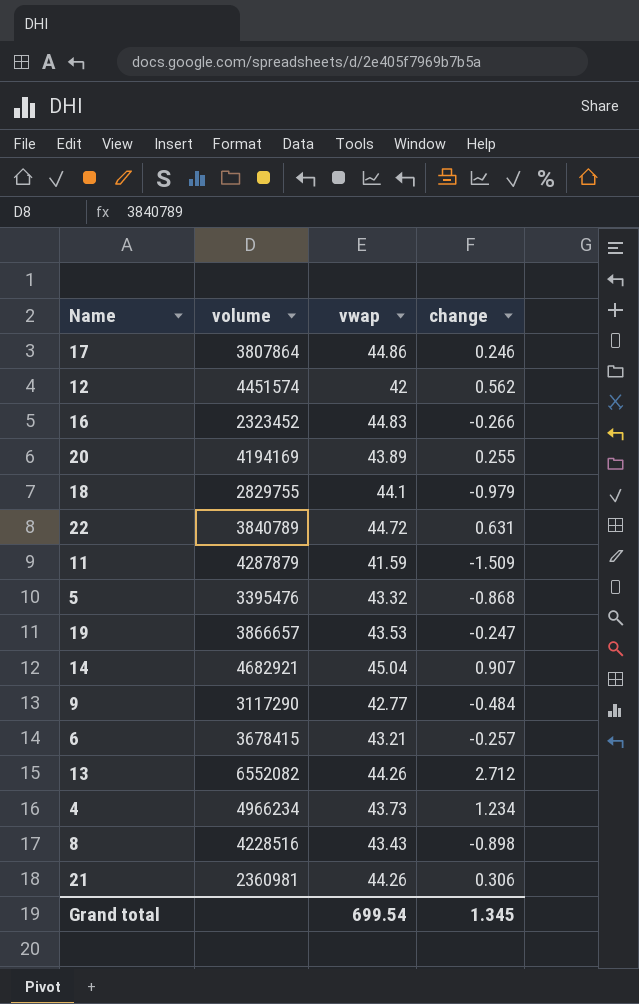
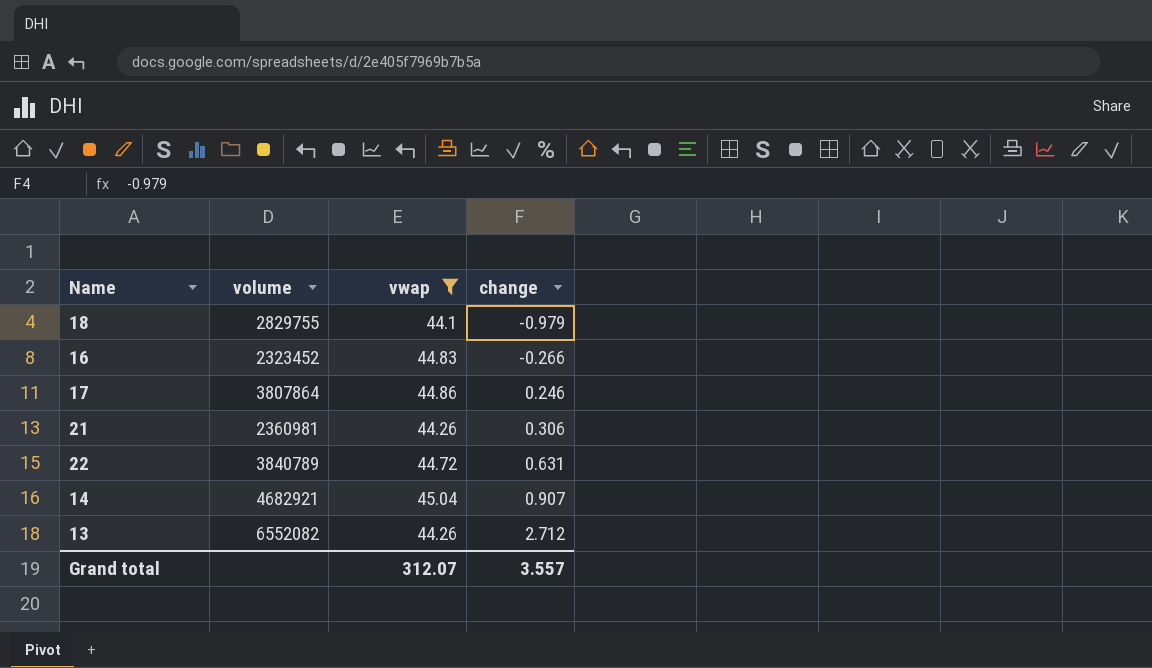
filter: none -> vwap >= 44.1
row order: none -> change ascending
Grand total | vwap: 699.54 -> 312.07
Grand total | change: 1.345 -> 3.557

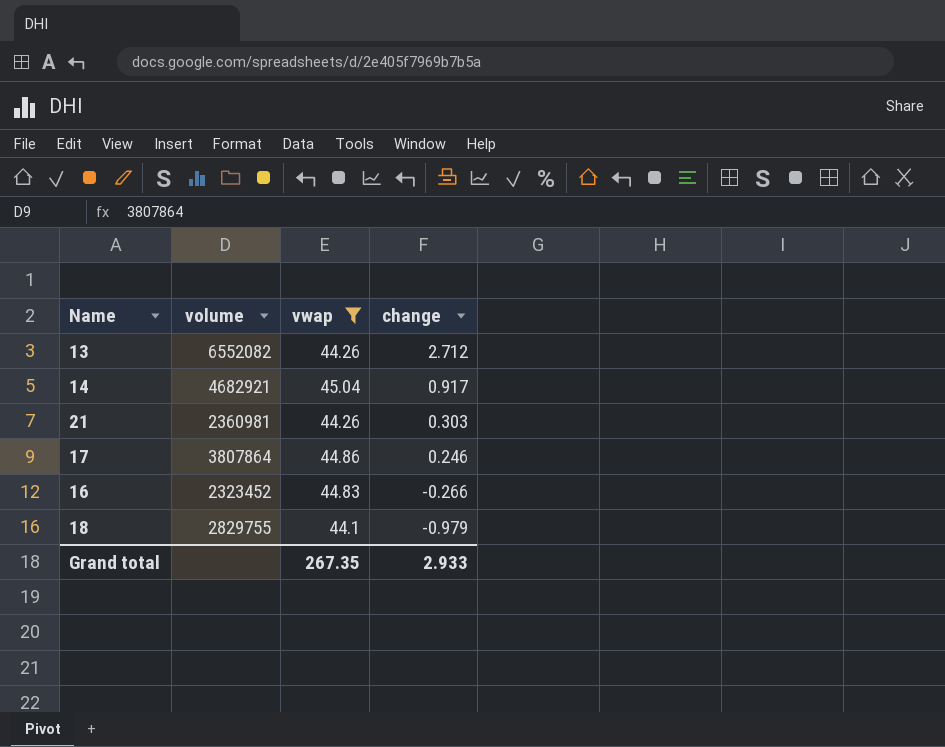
row order: change ascending -> change descending
row 22: 3840789 | 44.72 | 0.631 -> none
14 | change: 0.907 -> 0.917
21 | change: 0.306 -> 0.303
Grand total | vwap: 312.07 -> 267.35
Grand total | change: 3.557 -> 2.933

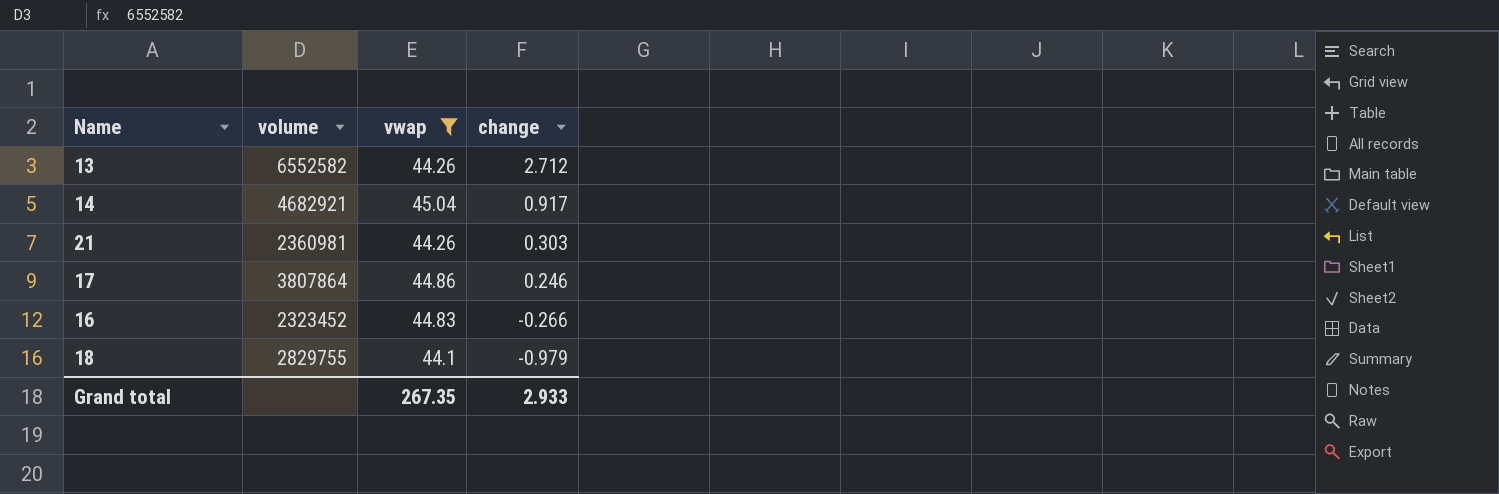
13 | volume: 6552082 -> 6552582

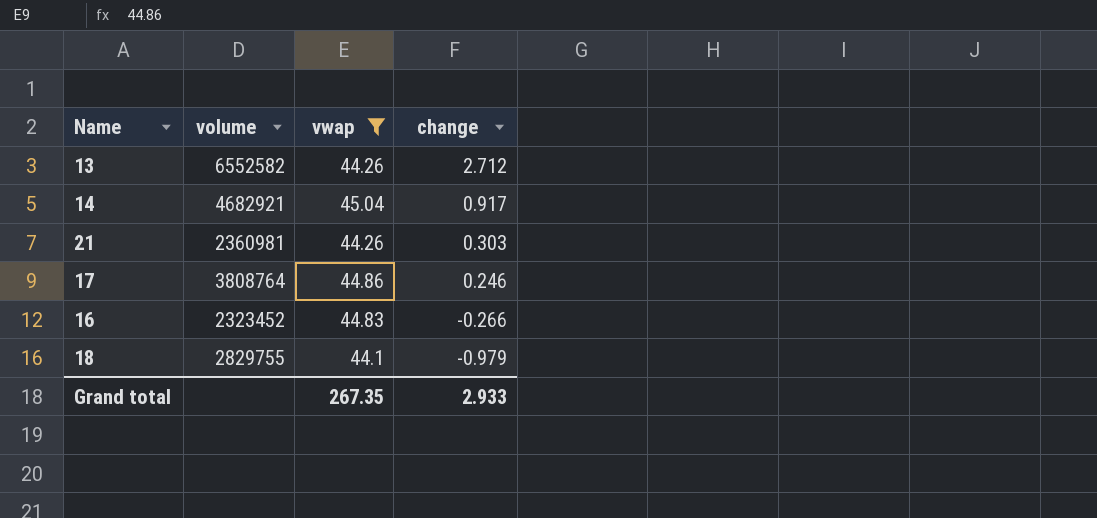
17 | volume: 3807864 -> 3808764

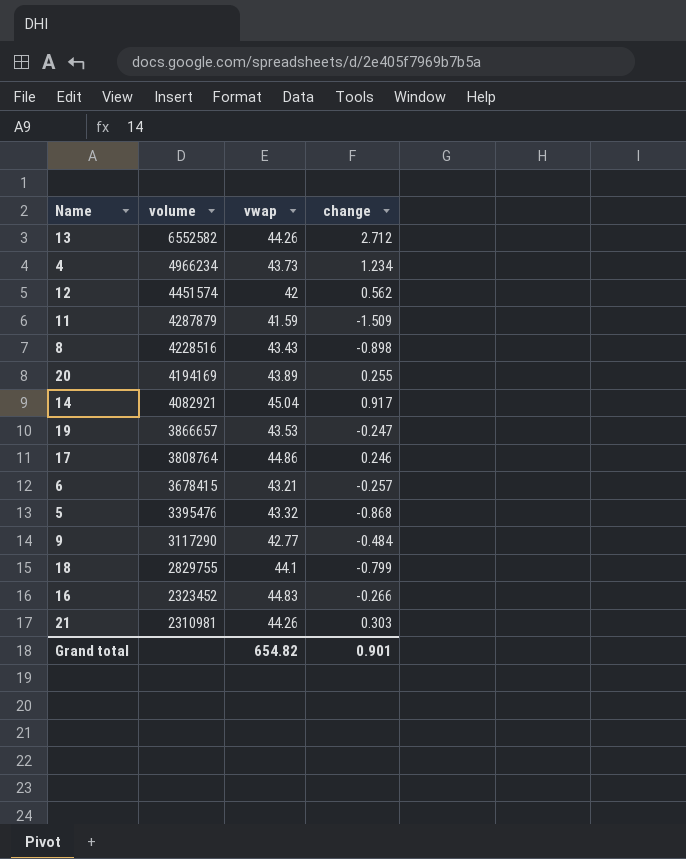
filter: vwap >= 44.1 -> none
row order: change descending -> volume descending
14 | volume: 4682921 -> 4082921
18 | change: -0.979 -> -0.799
21 | volume: 2360981 -> 2310981
Grand total | vwap: 267.35 -> 654.82
Grand total | change: 2.933 -> 0.901

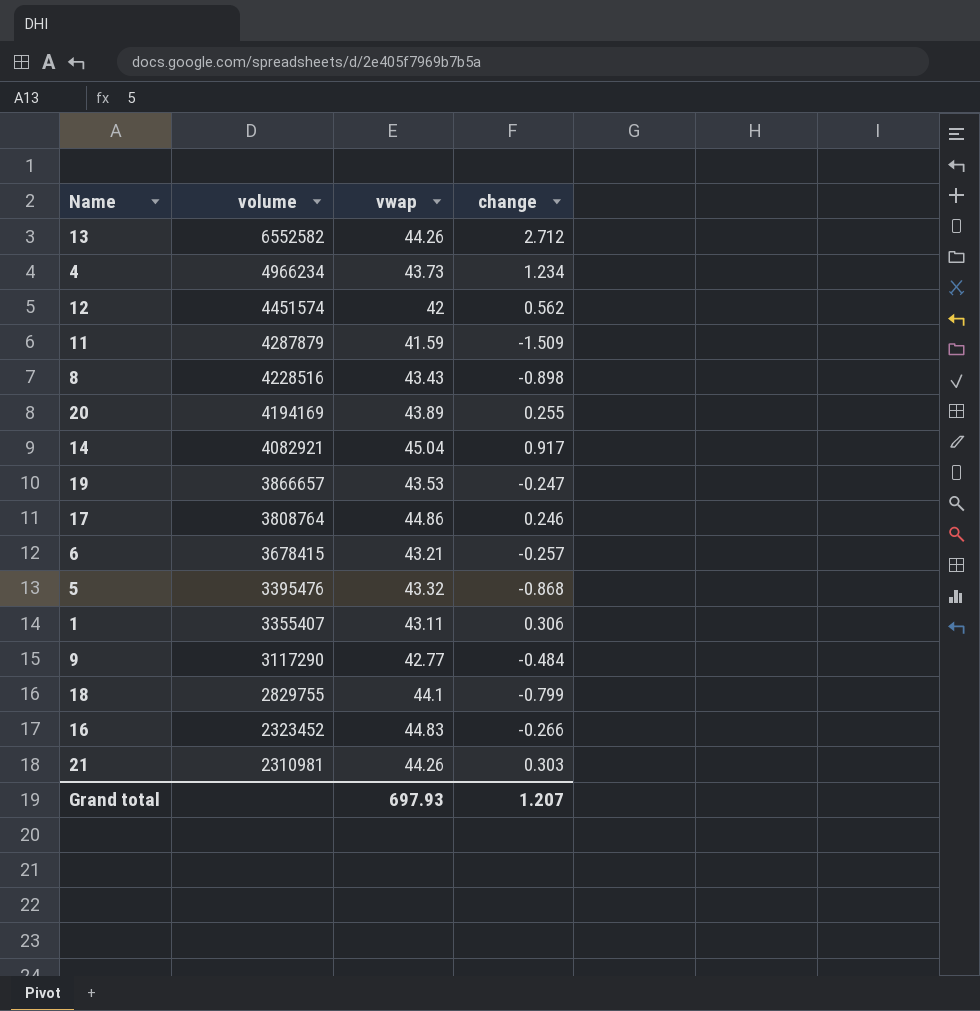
row 1: none -> 3355407 | 43.11 | 0.306
Grand total | vwap: 654.82 -> 697.93
Grand total | change: 0.901 -> 1.207

